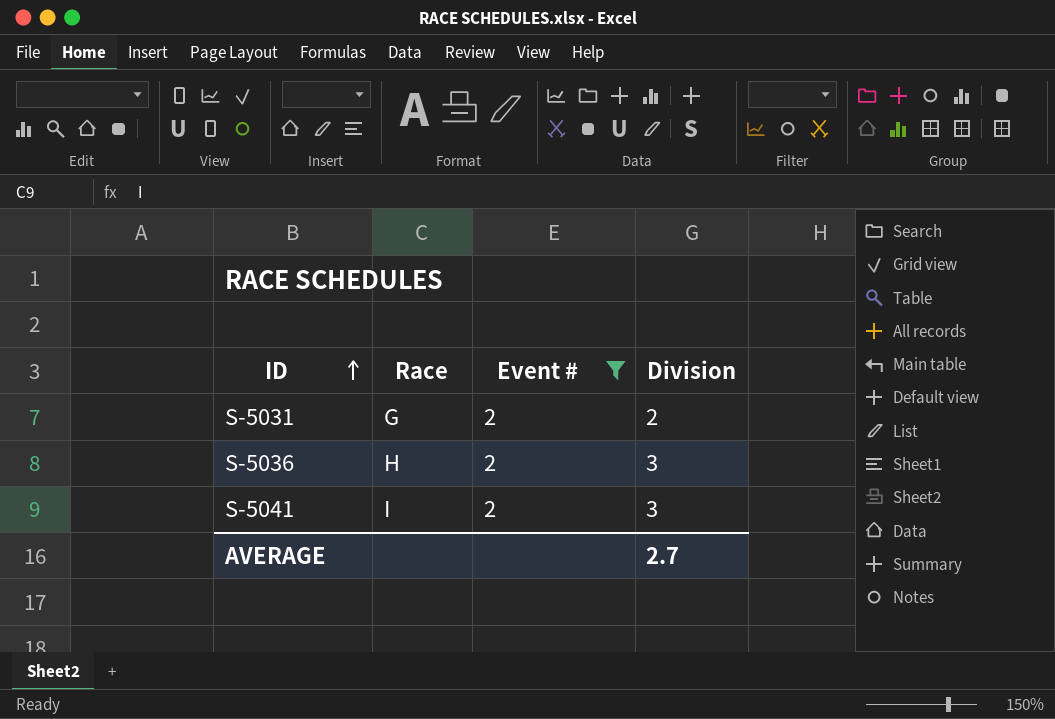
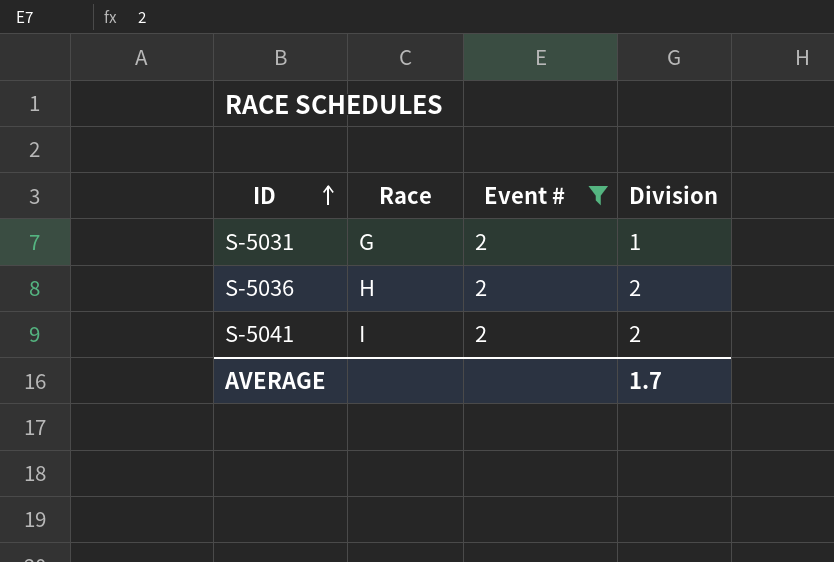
S-5031 | Division: 2 -> 1
S-5036 | Division: 3 -> 2
S-5041 | Division: 3 -> 2
AVERAGE | Division: 2.7 -> 1.7

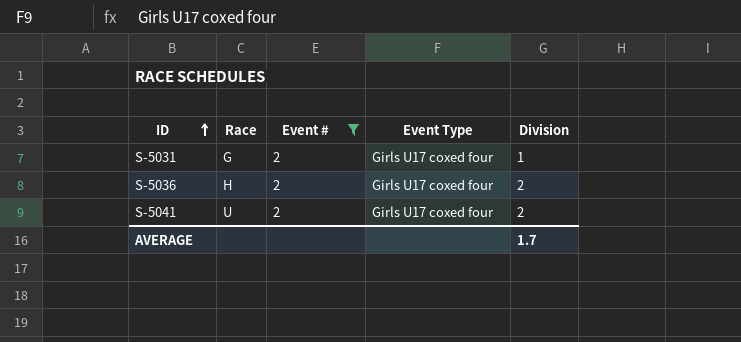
column Event Type | position: none -> 4
S-5041 | Race: I -> U

